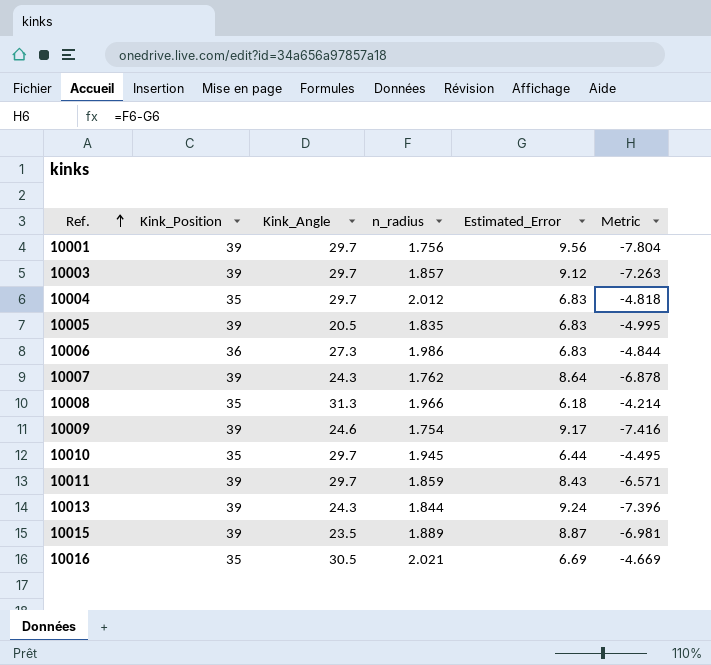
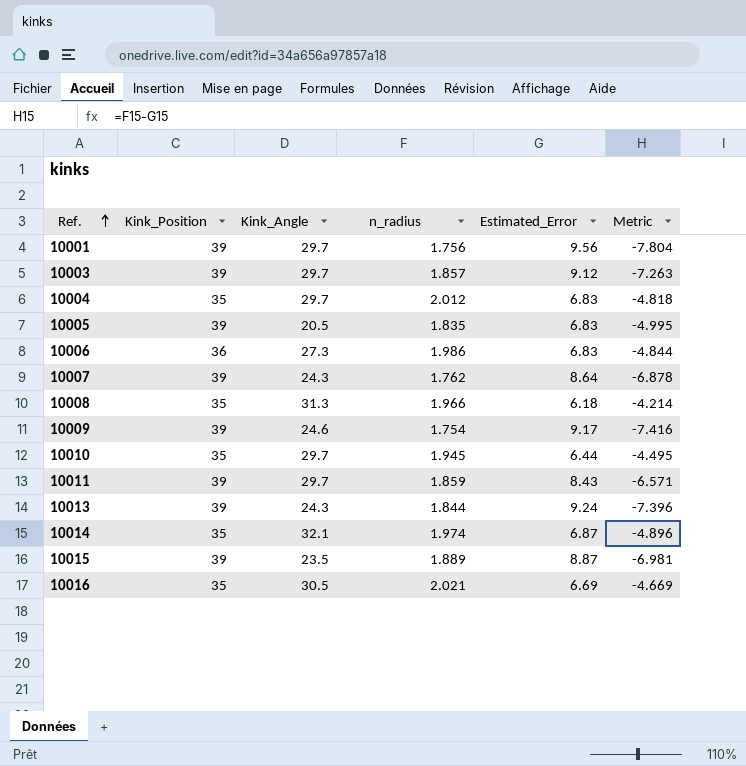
row 10014: none -> 35 | 32.1 | 1.974 | 6.87 | -4.896

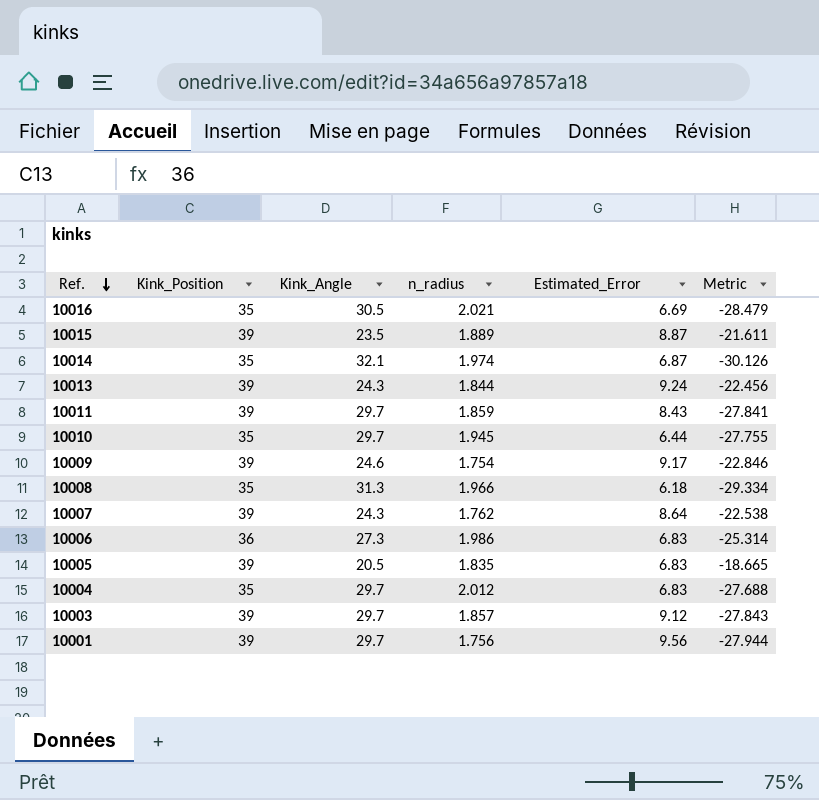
row order: Ref. ascending -> Ref. descending
column Metric | formula: [n_radius] - [Estimated_Error] -> [n_radius] - [Kink_Angle]

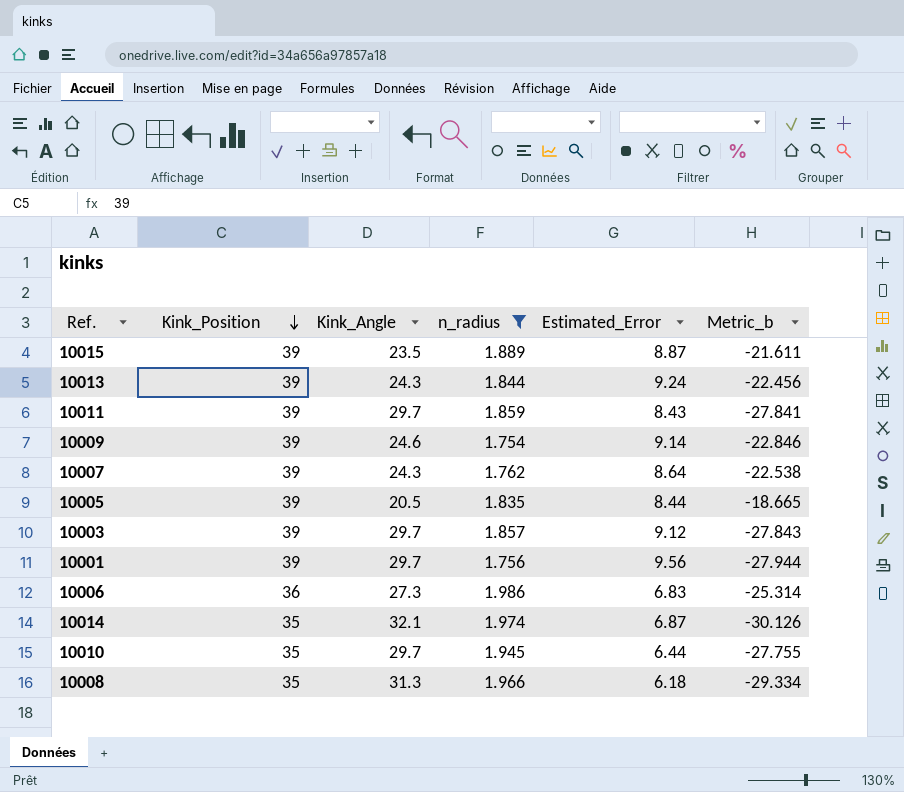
filter: none -> n_radius <= 1.986
row order: Ref. descending -> Kink_Position descending
column name: Metric -> Metric_b
10009 | Estimated_Error: 9.17 -> 9.14
10005 | Estimated_Error: 6.83 -> 8.44

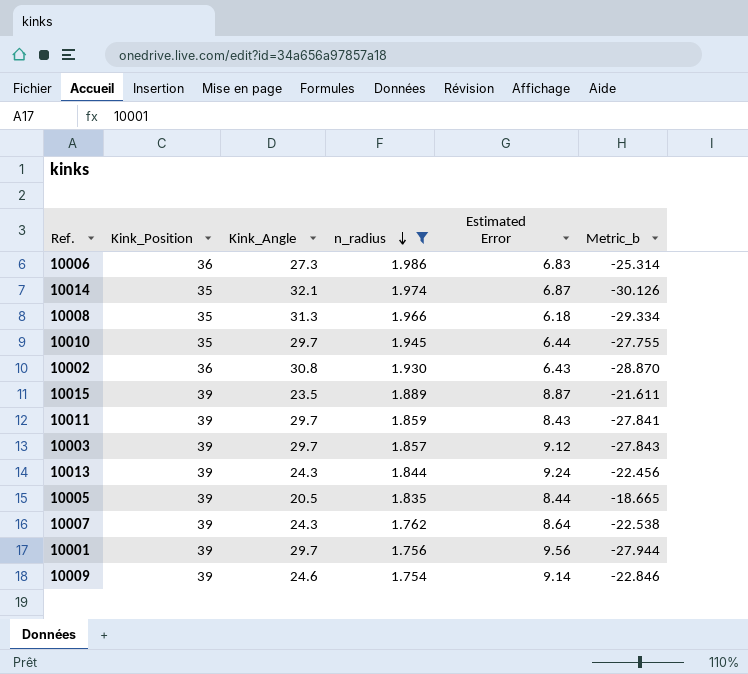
row order: Kink_Position descending -> n_radius descending
column name: Estimated_Error -> Estimated Error
row 10002: none -> 36 | 30.8 | 1.930 | 6.43 | -28.870

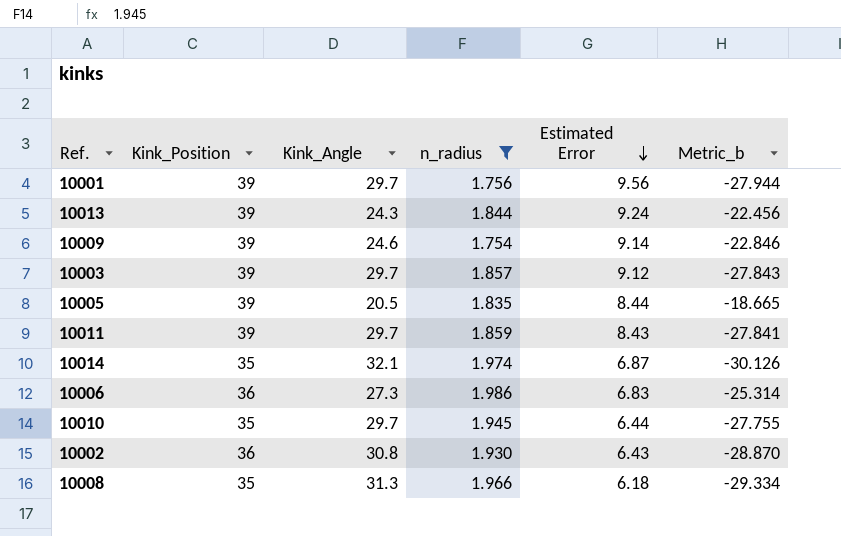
row order: n_radius descending -> Estimated Error descending
row 10015: 39 | 23.5 | 1.889 | 8.87 | -21.611 -> none
row 10007: 39 | 24.3 | 1.762 | 8.64 | -22.538 -> none

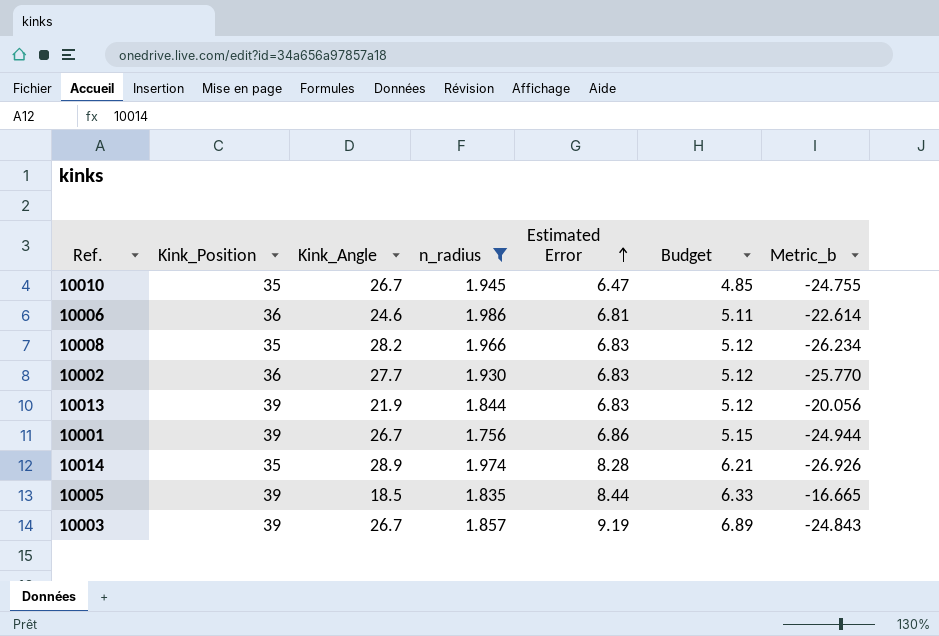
row order: Estimated Error descending -> Estimated Error ascending
column Budget | formula: none -> [Estimated Error] * 0.75
row 10009: 39 | 24.6 | 1.754 | 9.14 | -22.846 -> none
row 10011: 39 | 29.7 | 1.859 | 8.43 | -27.841 -> none
10010 | Kink_Angle: 29.7 -> 26.7
10010 | Estimated Error: 6.44 -> 6.47
10010 | Metric_b: -27.755 -> -24.755
10006 | Kink_Angle: 27.3 -> 24.6
10006 | Estimated Error: 6.83 -> 6.81
10006 | Metric_b: -25.314 -> -22.614
10008 | Kink_Angle: 31.3 -> 28.2
10008 | Estimated Error: 6.18 -> 6.83
10008 | Metric_b: -29.334 -> -26.234
10002 | Kink_Angle: 30.8 -> 27.7
10002 | Estimated Error: 6.43 -> 6.83
10002 | Metric_b: -28.870 -> -25.770
10013 | Kink_Angle: 24.3 -> 21.9
10013 | Estimated Error: 9.24 -> 6.83
10013 | Metric_b: -22.456 -> -20.056
10001 | Kink_Angle: 29.7 -> 26.7
10001 | Estimated Error: 9.56 -> 6.86
10001 | Metric_b: -27.944 -> -24.944
10014 | Kink_Angle: 32.1 -> 28.9
10014 | Estimated Error: 6.87 -> 8.28
10014 | Metric_b: -30.126 -> -26.926
10005 | Kink_Angle: 20.5 -> 18.5
10005 | Metric_b: -18.665 -> -16.665
10003 | Kink_Angle: 29.7 -> 26.7
10003 | Estimated Error: 9.12 -> 9.19
10003 | Metric_b: -27.843 -> -24.843

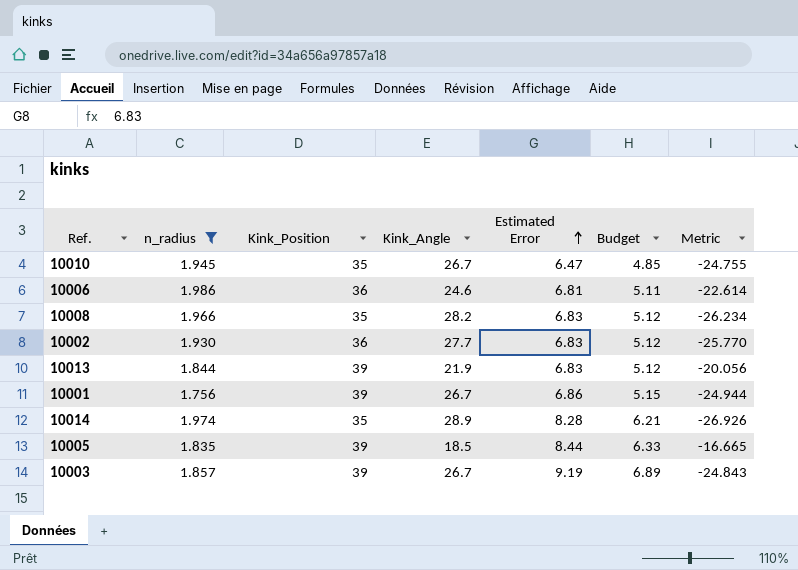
column n_radius | position: 4 -> 2
column name: Metric_b -> Metric

